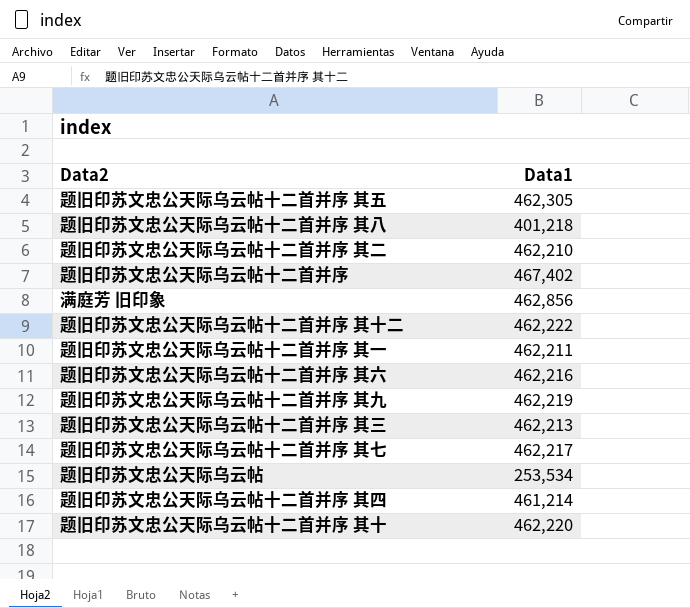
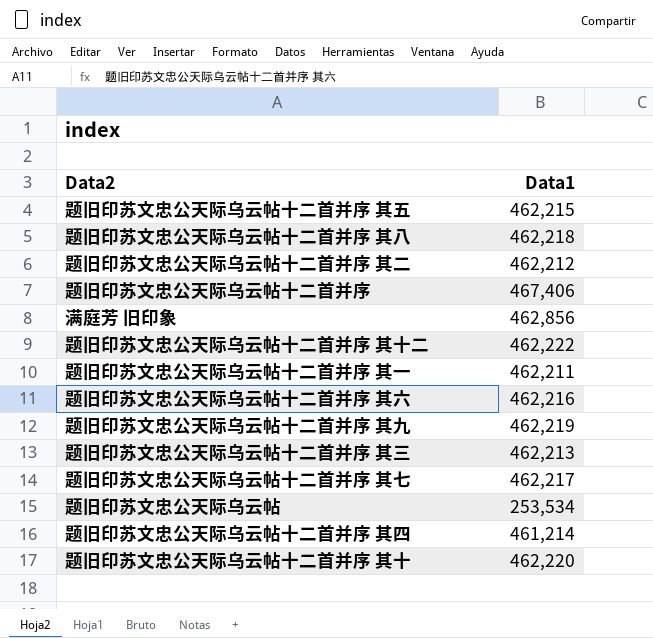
题旧印苏文忠公天际乌云帖十二首并序 其五 | Data1: 462,305 -> 462,215
题旧印苏文忠公天际乌云帖十二首并序 其八 | Data1: 401,218 -> 462,218
题旧印苏文忠公天际乌云帖十二首并序 其二 | Data1: 462,210 -> 462,212
题旧印苏文忠公天际乌云帖十二首并序 | Data1: 467,402 -> 467,406

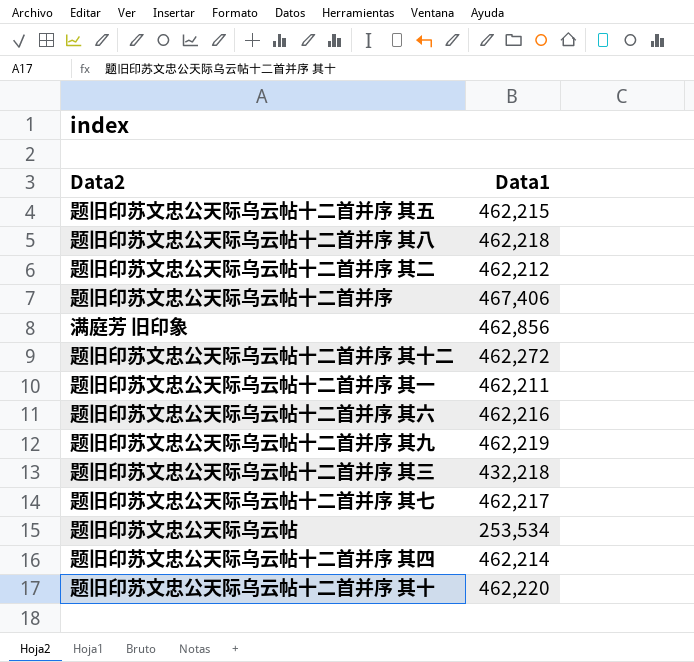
题旧印苏文忠公天际乌云帖十二首并序 其十二 | Data1: 462,222 -> 462,272
题旧印苏文忠公天际乌云帖十二首并序 其三 | Data1: 462,213 -> 432,218
题旧印苏文忠公天际乌云帖十二首并序 其四 | Data1: 461,214 -> 462,214

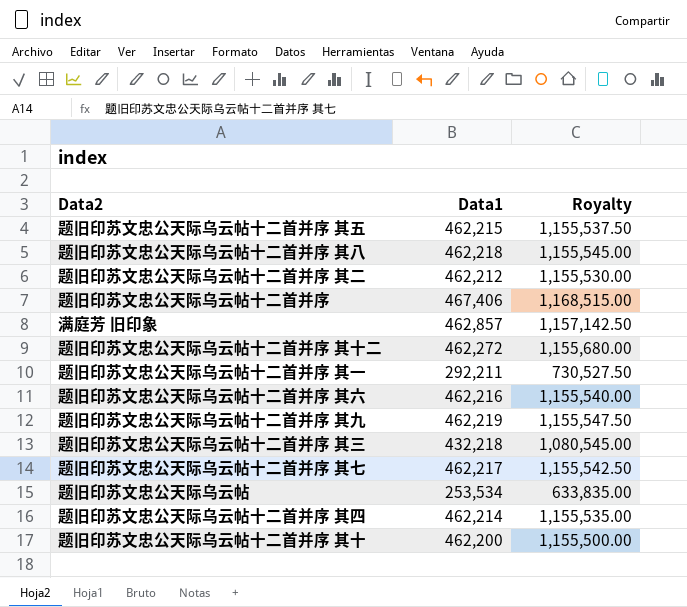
column Royalty | formula: none -> [Data1] * 2.5
满庭芳 旧印象 | Data1: 462,856 -> 462,857
题旧印苏文忠公天际乌云帖十二首并序 其一 | Data1: 462,211 -> 292,211
题旧印苏文忠公天际乌云帖十二首并序 其十 | Data1: 462,220 -> 462,200

